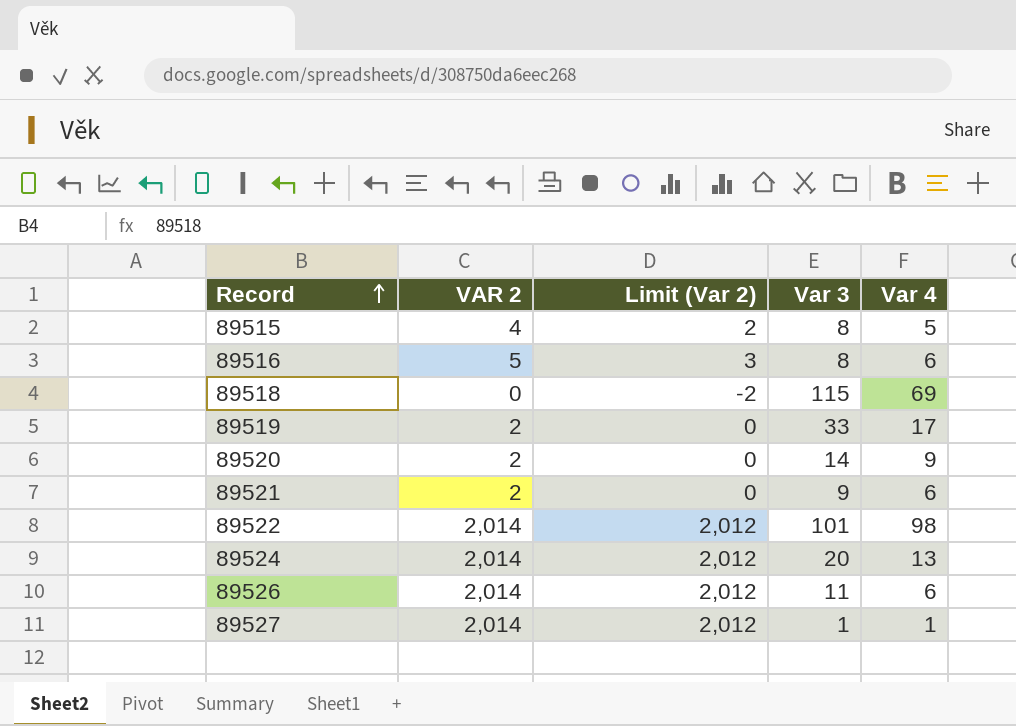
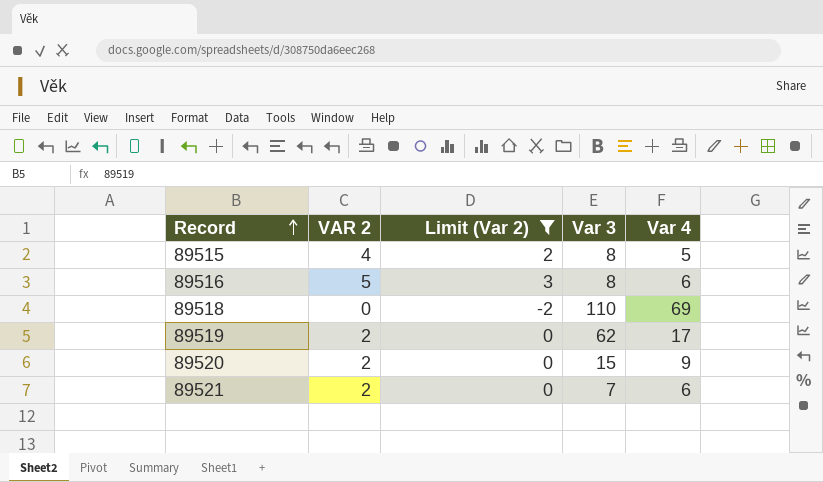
filter: none -> Limit (Var 2) != 2,012
89518 | Var 3: 115 -> 110
89519 | Var 3: 33 -> 62
89520 | Var 3: 14 -> 15
89521 | Var 3: 9 -> 7

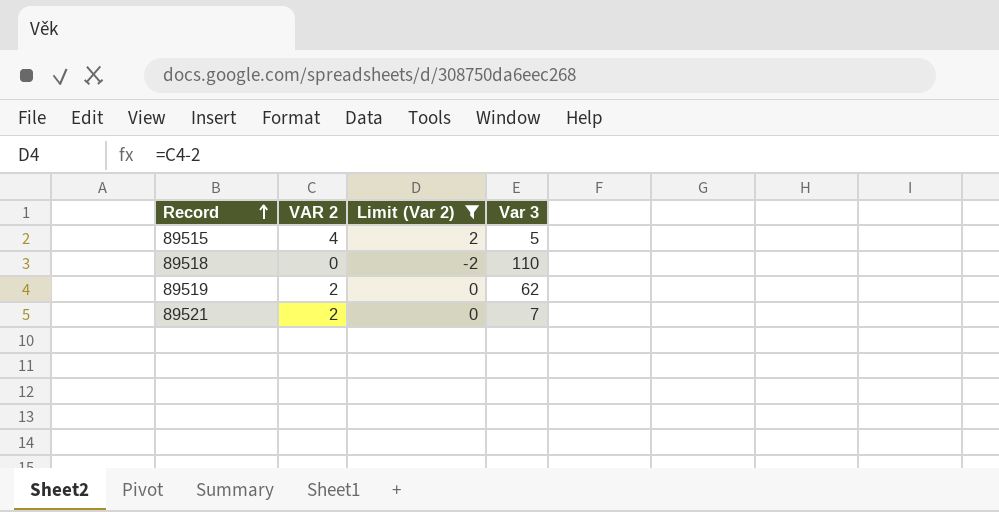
column Var 4 | position: 5 -> none
row 89516: 5 | 3 | 8 | 6 -> none
row 89520: 2 | 0 | 15 | 9 -> none
89515 | Var 3: 8 -> 5

